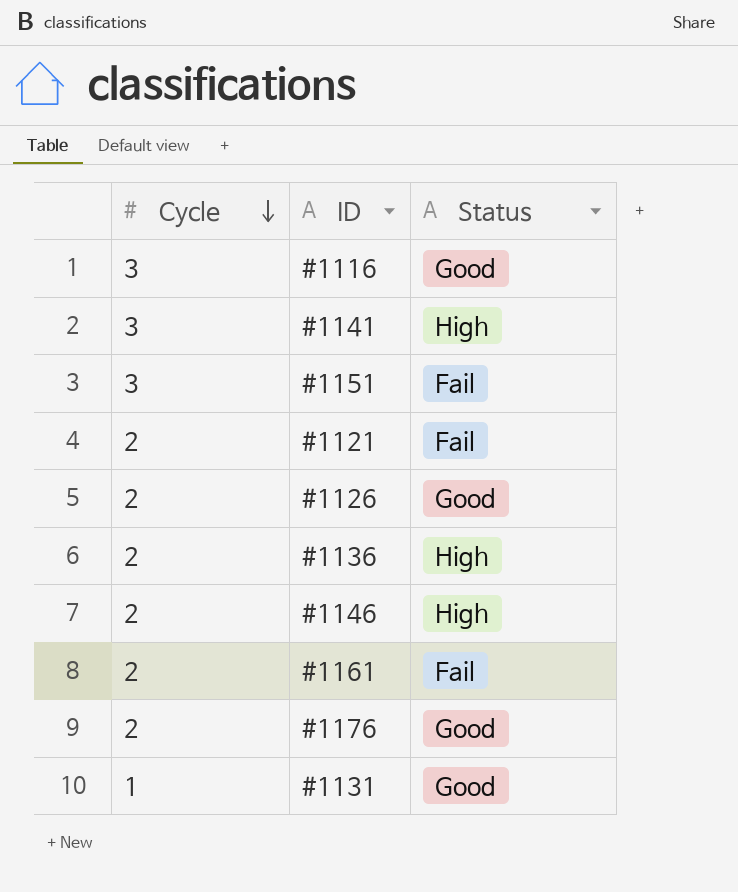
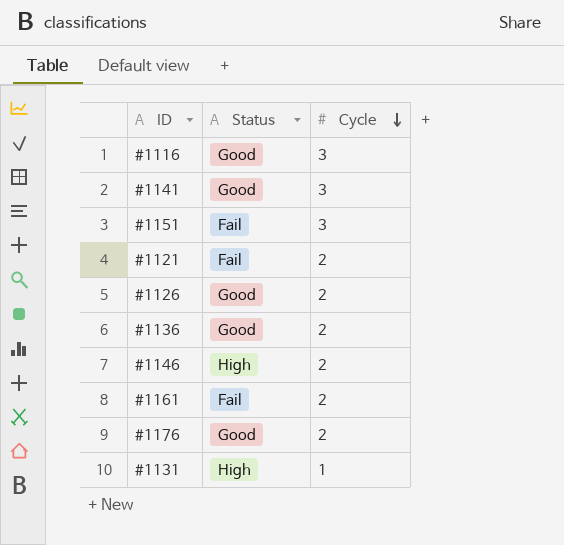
column Cycle | position: 1 -> 3
#1141 | Status: High -> Good
#1136 | Status: High -> Good
#1131 | Status: Good -> High

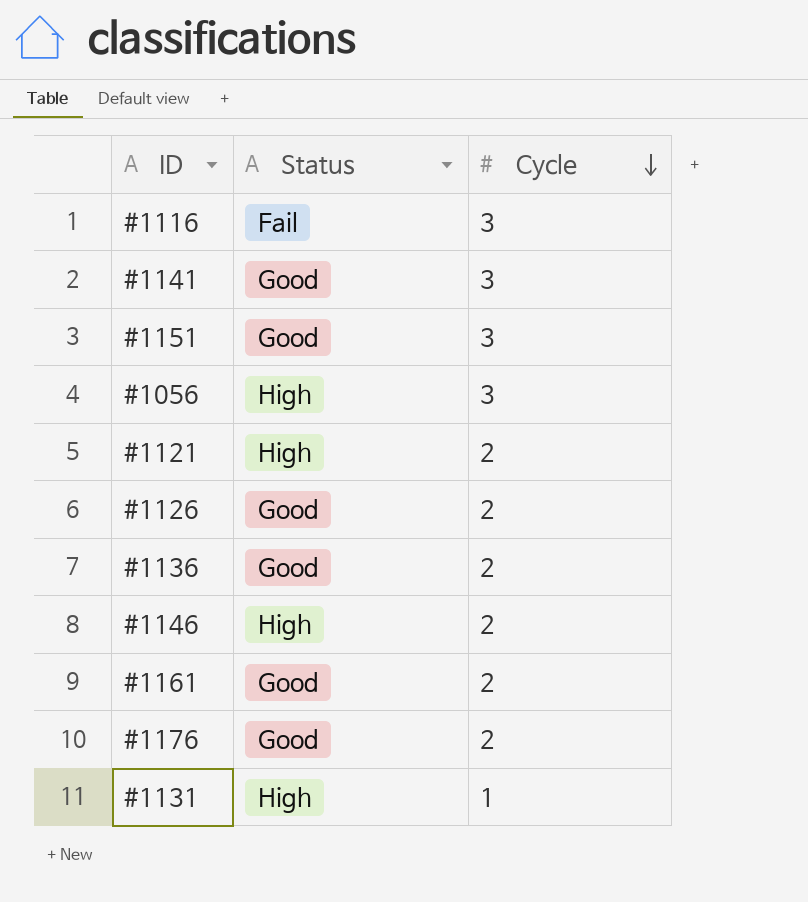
#1116 | Status: Good -> Fail
#1151 | Status: Fail -> Good
row #1056: none -> High | 3
#1121 | Status: Fail -> High
#1161 | Status: Fail -> Good

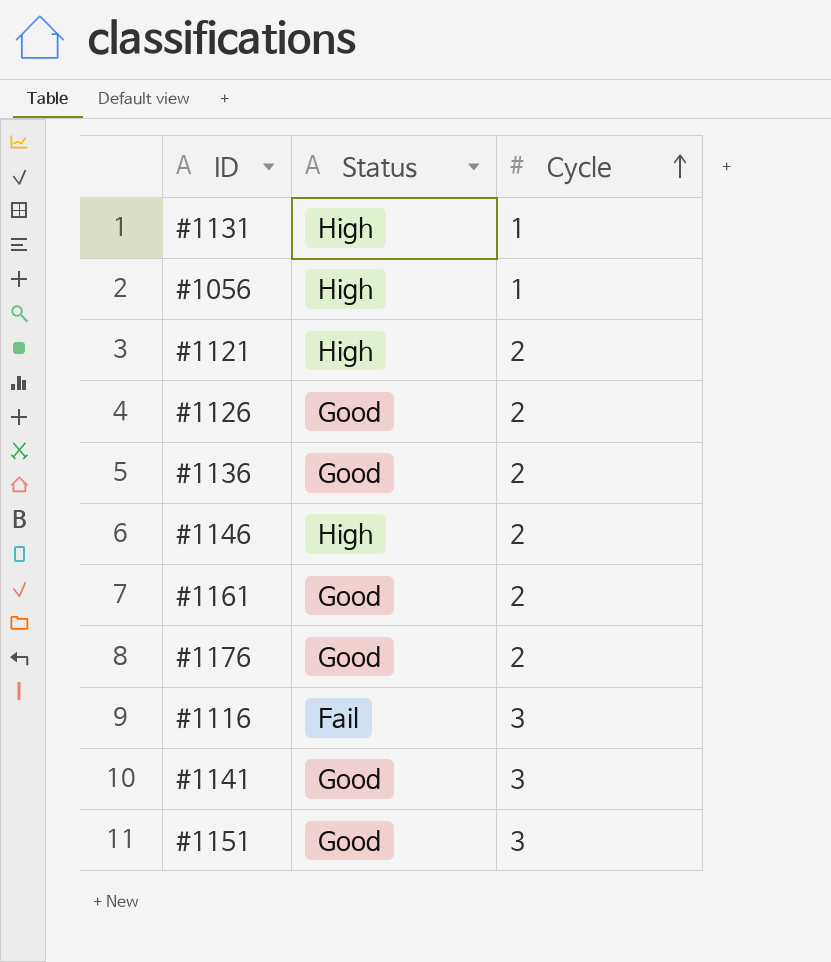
row order: Cycle descending -> Cycle ascending
#1056 | Cycle: 3 -> 1

